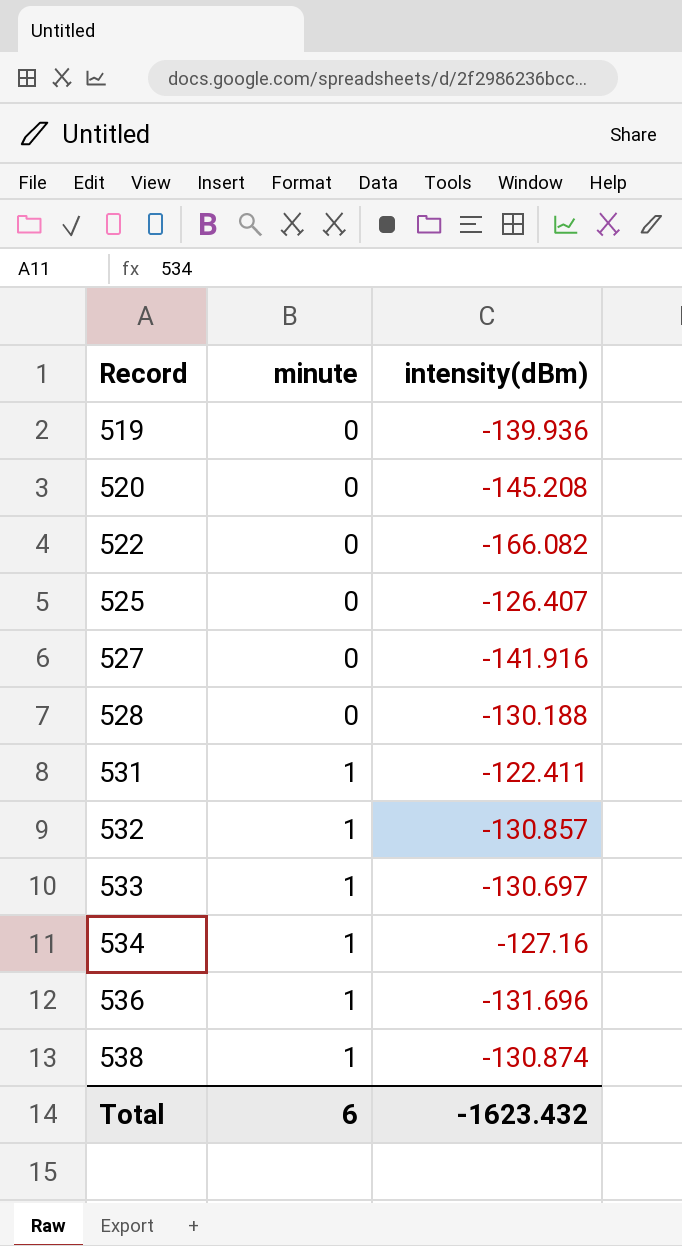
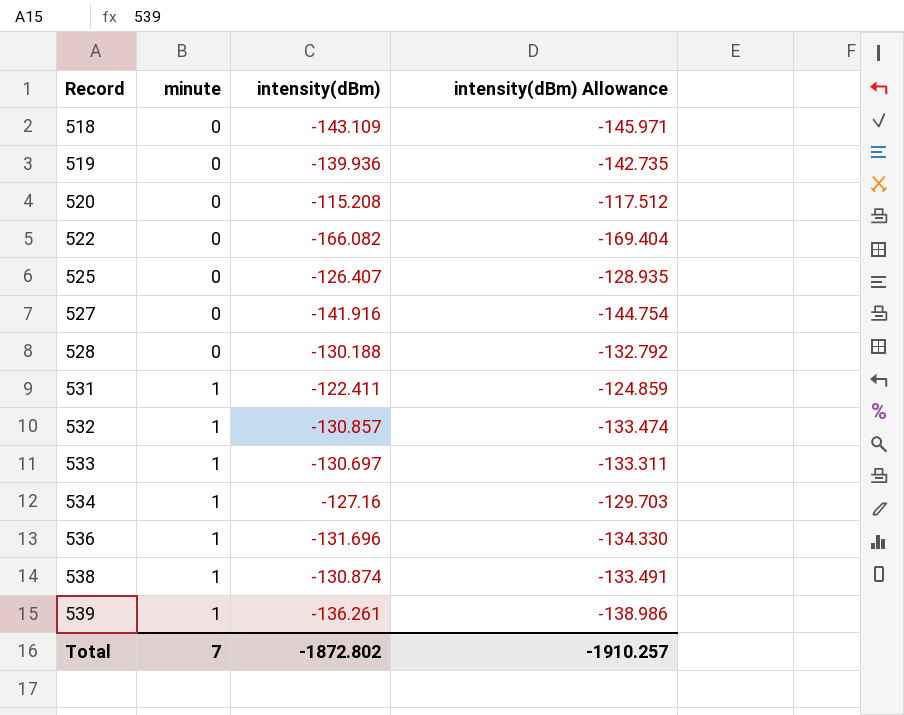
column intensity(dBm) Allowance | formula: none -> [intensity(dBm)] * 1.02
row 518: none -> 0 | -143.109 | -145.971
520 | intensity(dBm): -145.208 -> -115.208
row 539: none -> 1 | -136.261 | -138.986
Total | minute: 6 -> 7
Total | intensity(dBm): -1623.432 -> -1872.802

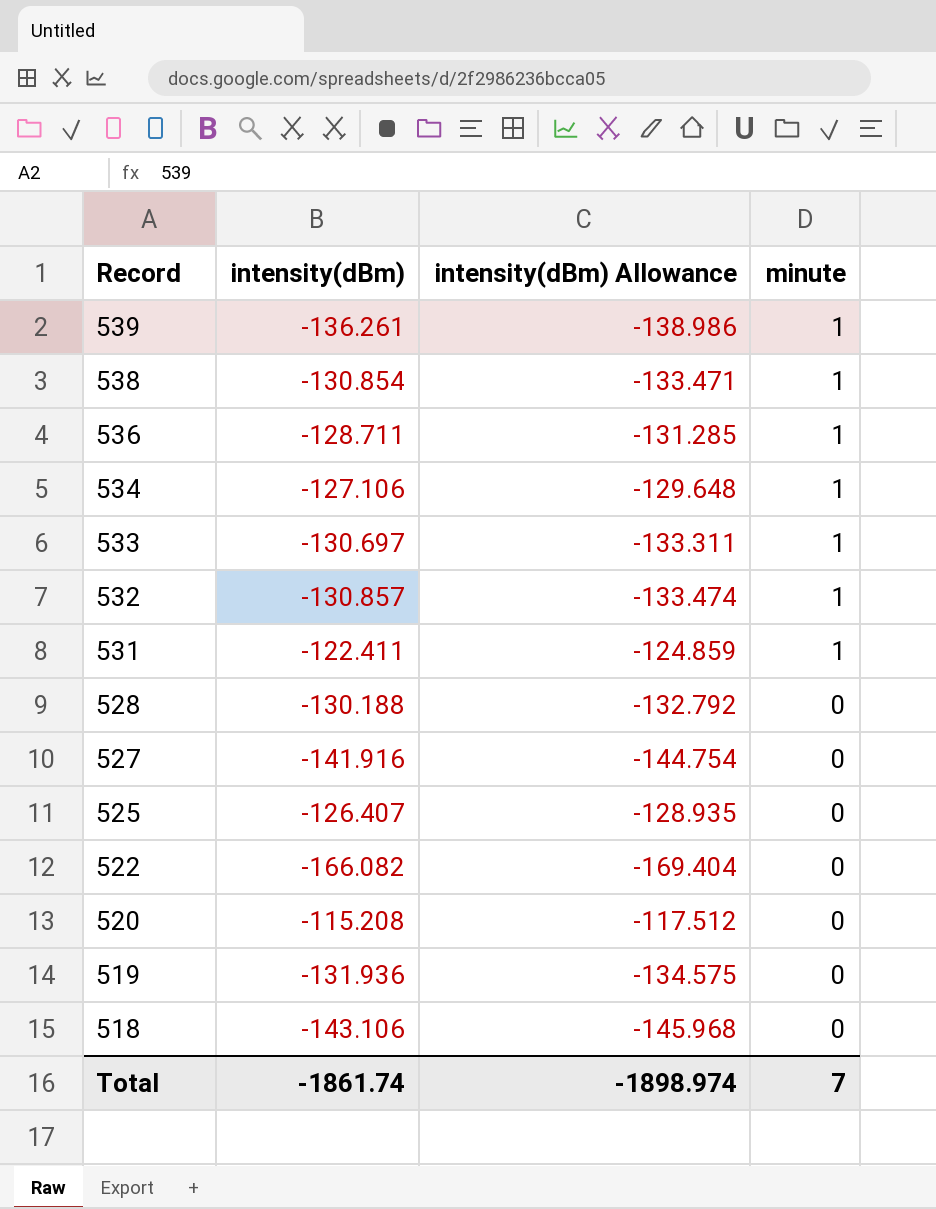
row order: Record ascending -> Record descending
column minute | position: 2 -> 4
538 | intensity(dBm): -130.874 -> -130.854
538 | intensity(dBm) Allowance: -133.491 -> -133.471
536 | intensity(dBm): -131.696 -> -128.711
536 | intensity(dBm) Allowance: -134.330 -> -131.285
534 | intensity(dBm): -127.16 -> -127.106
534 | intensity(dBm) Allowance: -129.703 -> -129.648
519 | intensity(dBm): -139.936 -> -131.936
519 | intensity(dBm) Allowance: -142.735 -> -134.575
518 | intensity(dBm): -143.109 -> -143.106
518 | intensity(dBm) Allowance: -145.971 -> -145.968
Total | intensity(dBm): -1872.802 -> -1861.74
Total | intensity(dBm) Allowance: -1910.257 -> -1898.974

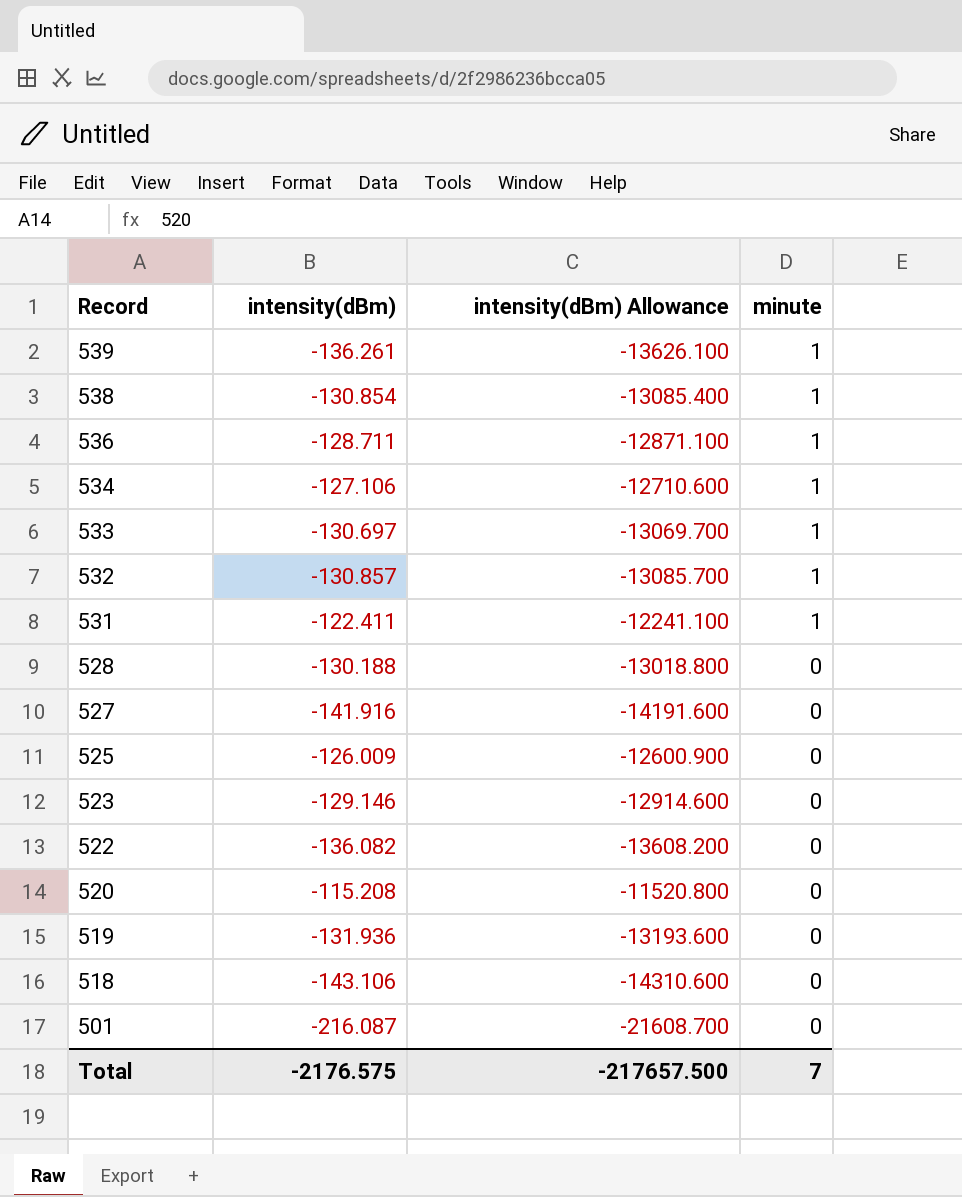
column intensity(dBm) Allowance | formula: [intensity(dBm)] * 1.02 -> [intensity(dBm)] * 100
525 | intensity(dBm): -126.407 -> -126.009
row 523: none -> -129.146 | -12914.600 | 0
522 | intensity(dBm): -166.082 -> -136.082
row 501: none -> -216.087 | -21608.700 | 0
Total | intensity(dBm): -1861.74 -> -2176.575
Total | intensity(dBm) Allowance: -1898.974 -> -217657.500

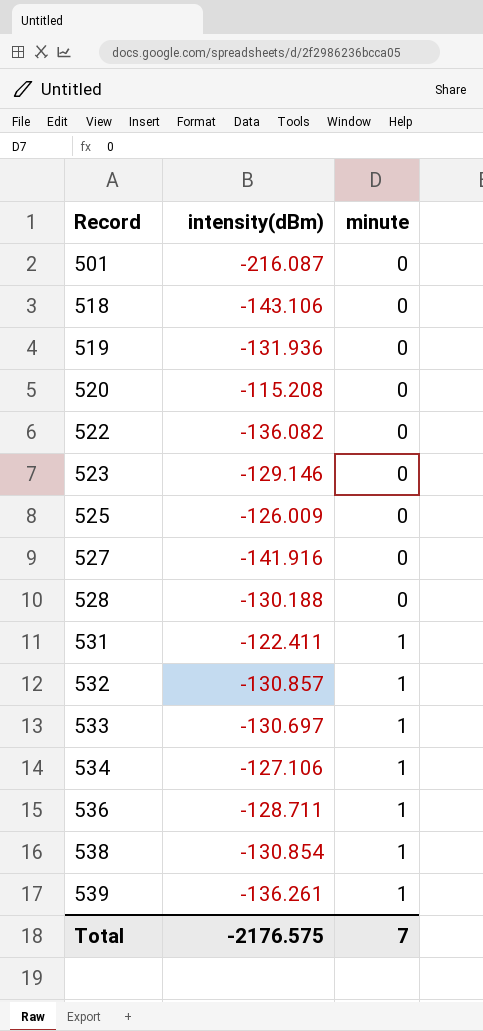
row order: Record descending -> Record ascending
column intensity(dBm) Allowance | formula: [intensity(dBm)] * 100 -> none

